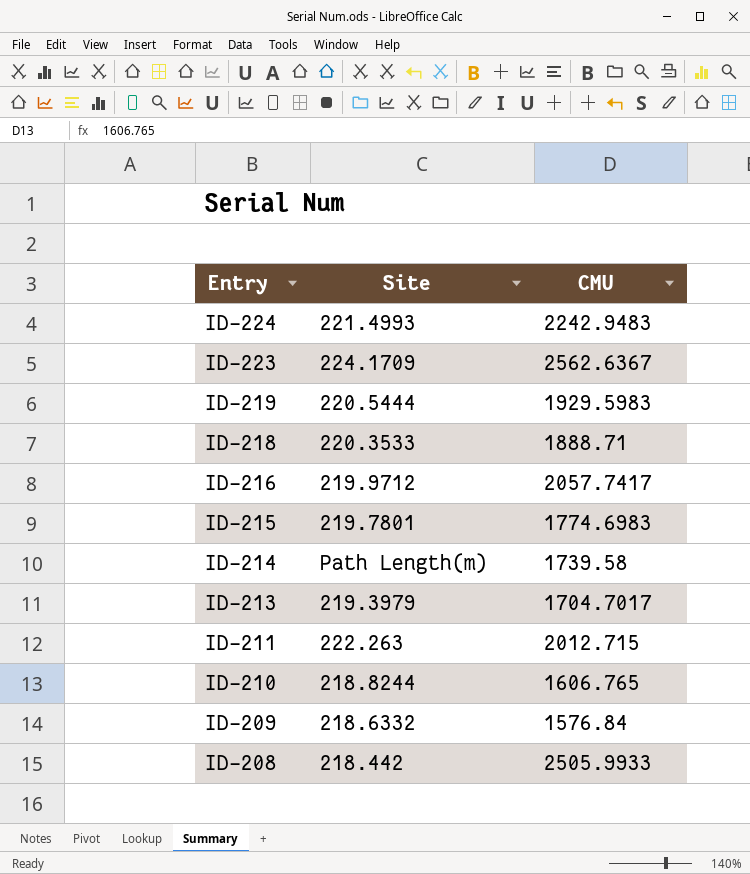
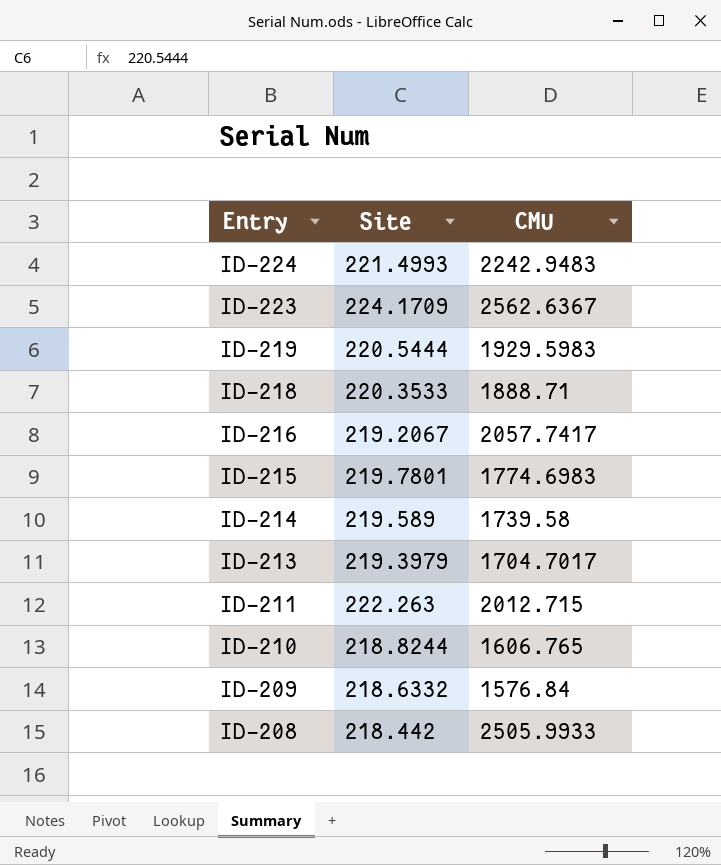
ID-216 | Site: 219.9712 -> 219.2067
ID-214 | Site: Path Length(m) -> 219.589

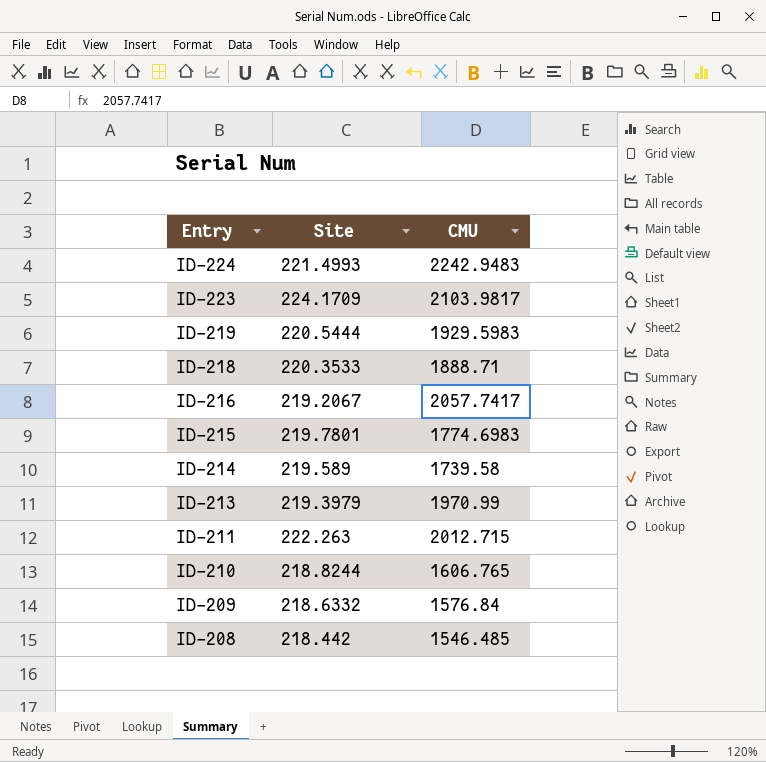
ID-223 | CMU: 2562.6367 -> 2103.9817
ID-213 | CMU: 1704.7017 -> 1970.99
ID-208 | CMU: 2505.9933 -> 1546.485

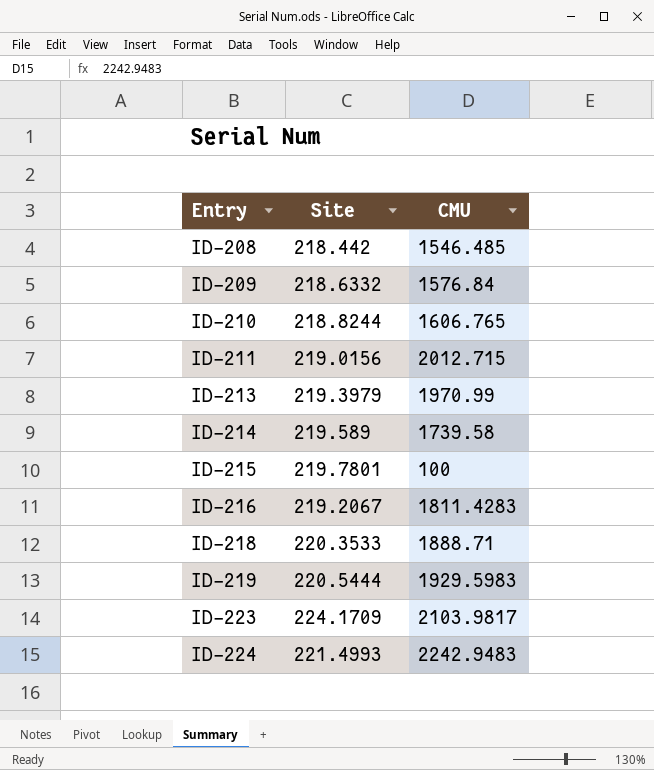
row order: Entry descending -> Entry ascending
ID-211 | Site: 222.263 -> 219.0156
ID-215 | CMU: 1774.6983 -> 100
ID-216 | CMU: 2057.7417 -> 1811.4283

